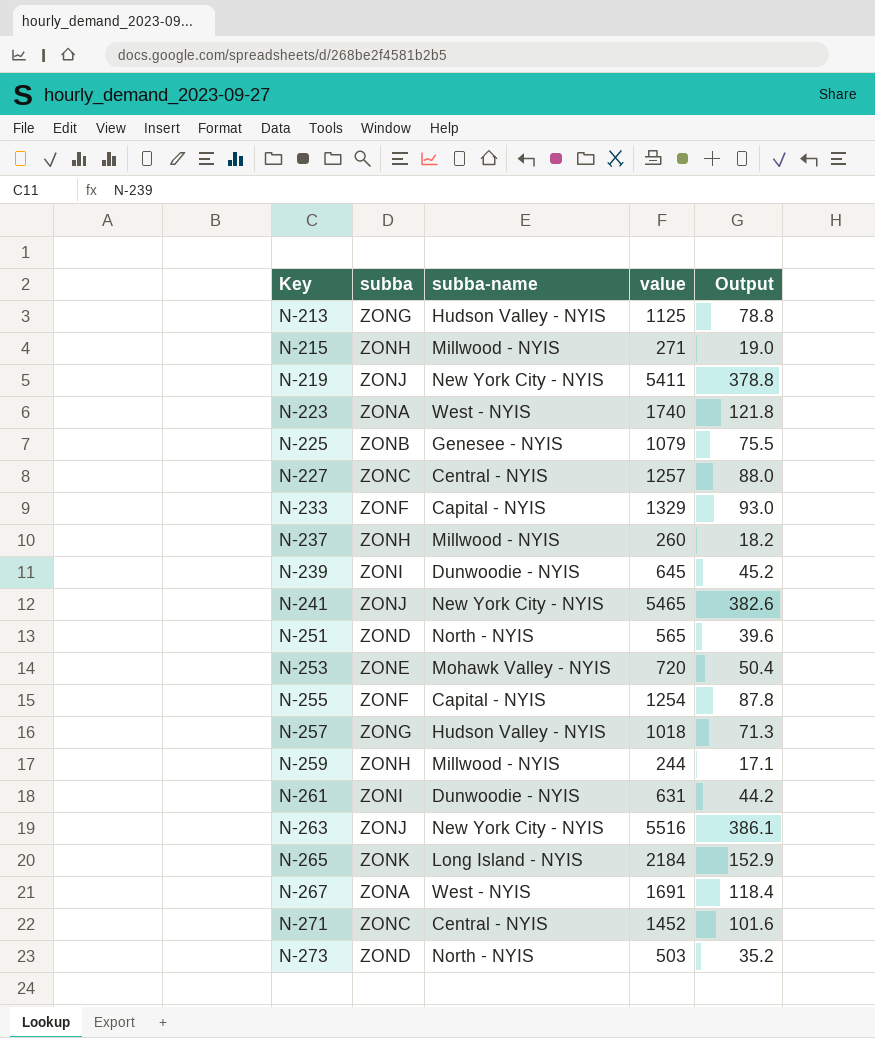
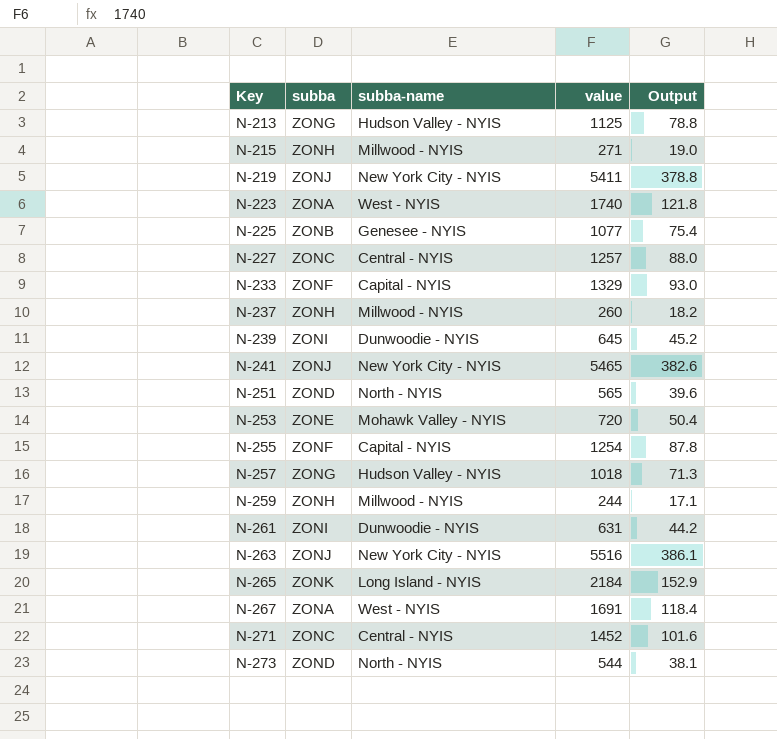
N-225 | value: 1079 -> 1077
N-225 | Output: 75.5 -> 75.4
N-273 | value: 503 -> 544
N-273 | Output: 35.2 -> 38.1

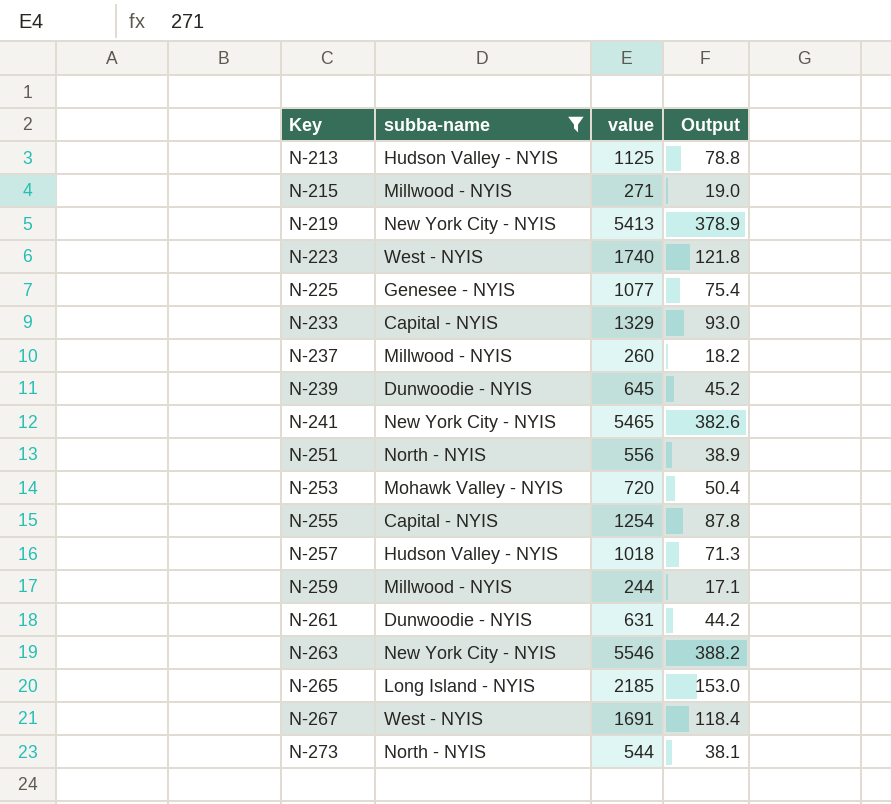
filter: none -> subba-name != Central - NYIS
column subba | position: 2 -> none
N-219 | value: 5411 -> 5413
N-219 | Output: 378.8 -> 378.9
N-251 | value: 565 -> 556
N-251 | Output: 39.6 -> 38.9
N-263 | value: 5516 -> 5546
N-263 | Output: 386.1 -> 388.2
N-265 | value: 2184 -> 2185
N-265 | Output: 152.9 -> 153.0

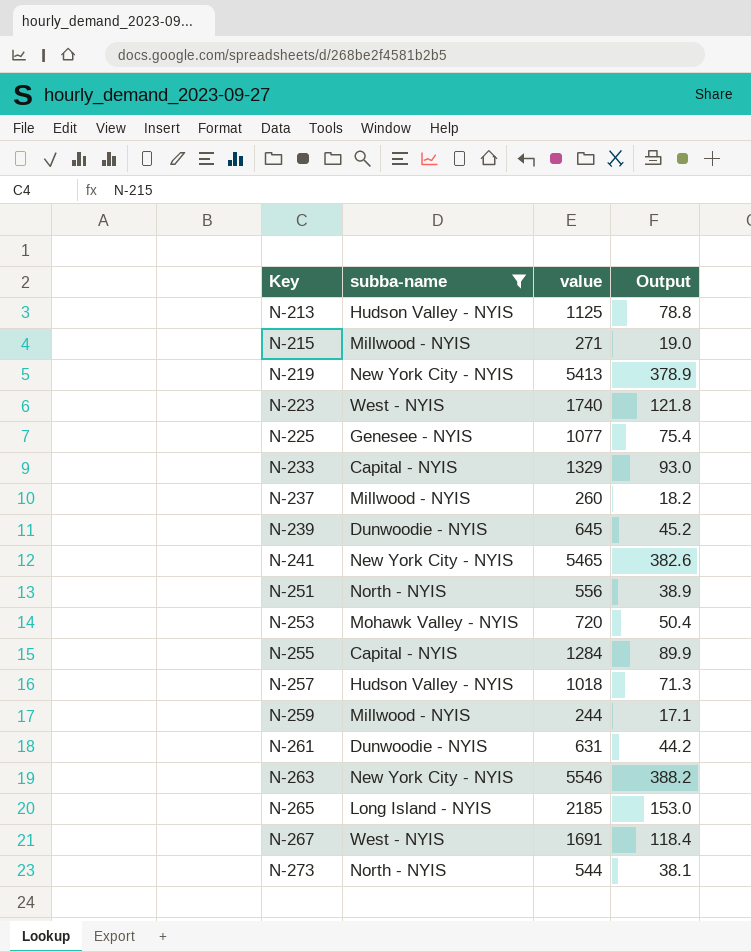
N-255 | value: 1254 -> 1284
N-255 | Output: 87.8 -> 89.9

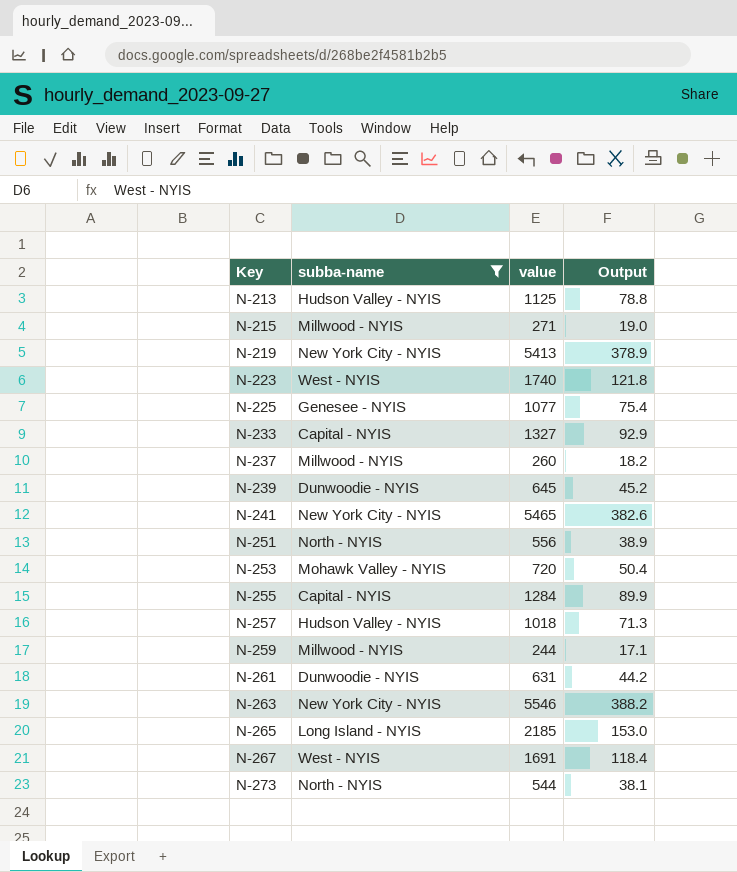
N-233 | value: 1329 -> 1327
N-233 | Output: 93.0 -> 92.9

